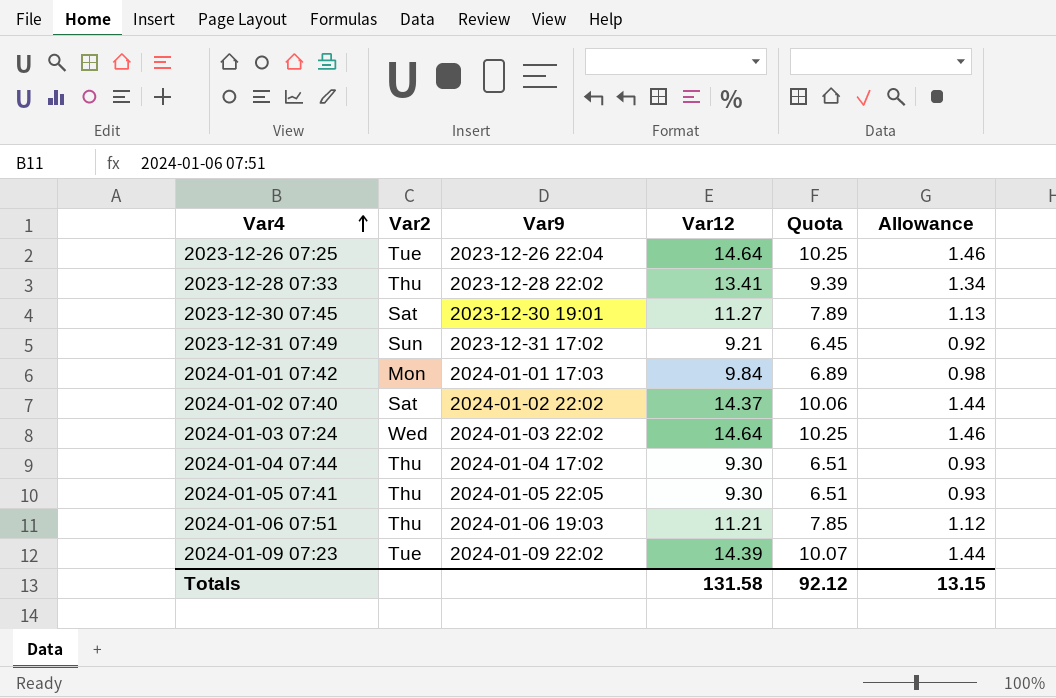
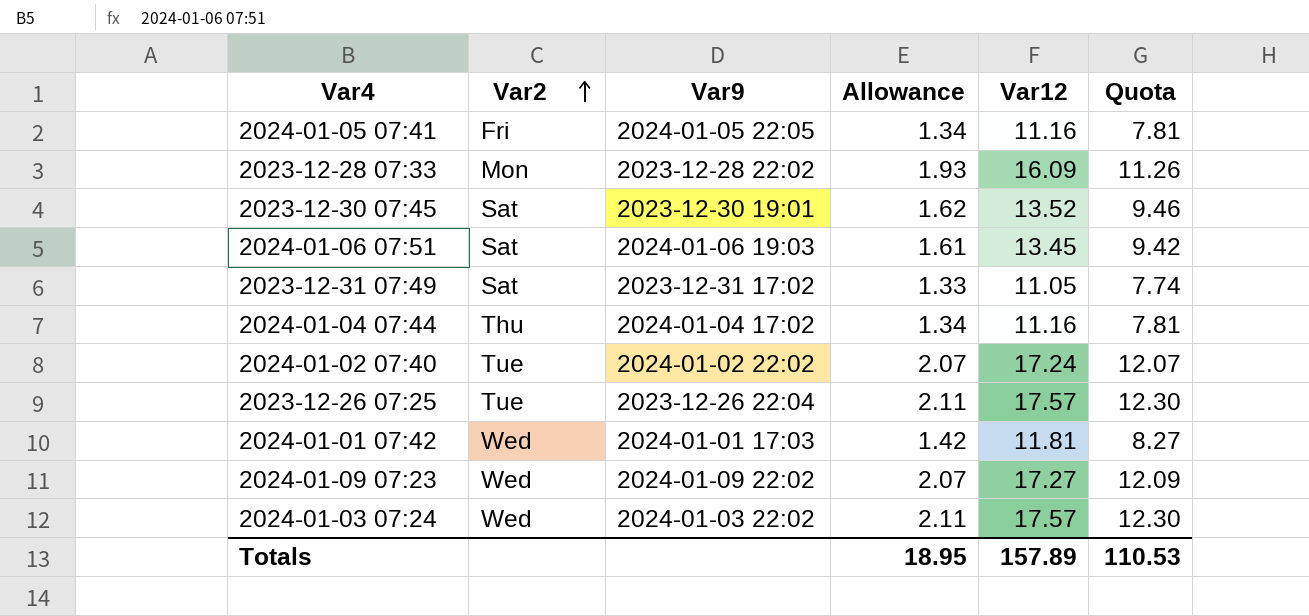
row order: Var4 ascending -> Var2 ascending
column Allowance | formula: [Var12] * 0.1 -> [Var12] * 0.12
column Allowance | position: 6 -> 4
2024-01-05 07:41 | Var2: Thu -> Fri
2024-01-05 07:41 | Var12: 9.30 -> 11.16
2024-01-05 07:41 | Quota: 6.51 -> 7.81
2023-12-28 07:33 | Var2: Thu -> Mon
2023-12-28 07:33 | Var12: 13.41 -> 16.09
2023-12-28 07:33 | Quota: 9.39 -> 11.26
2023-12-30 07:45 | Var12: 11.27 -> 13.52
2023-12-30 07:45 | Quota: 7.89 -> 9.46
2024-01-06 07:51 | Var2: Thu -> Sat
2024-01-06 07:51 | Var12: 11.21 -> 13.45
2024-01-06 07:51 | Quota: 7.85 -> 9.42
2023-12-31 07:49 | Var2: Sun -> Sat
2023-12-31 07:49 | Var12: 9.21 -> 11.05
2023-12-31 07:49 | Quota: 6.45 -> 7.74
2024-01-04 07:44 | Var12: 9.30 -> 11.16
2024-01-04 07:44 | Quota: 6.51 -> 7.81
2024-01-02 07:40 | Var2: Sat -> Tue
2024-01-02 07:40 | Var12: 14.37 -> 17.24
2024-01-02 07:40 | Quota: 10.06 -> 12.07
2023-12-26 07:25 | Var12: 14.64 -> 17.57
2023-12-26 07:25 | Quota: 10.25 -> 12.30
2024-01-01 07:42 | Var2: Mon -> Wed
2024-01-01 07:42 | Var12: 9.84 -> 11.81
2024-01-01 07:42 | Quota: 6.89 -> 8.27
2024-01-09 07:23 | Var2: Tue -> Wed
2024-01-09 07:23 | Var12: 14.39 -> 17.27
2024-01-09 07:23 | Quota: 10.07 -> 12.09
2024-01-03 07:24 | Var12: 14.64 -> 17.57
2024-01-03 07:24 | Quota: 10.25 -> 12.30
Totals | Allowance: 13.15 -> 18.95
Totals | Var12: 131.58 -> 157.89
Totals | Quota: 92.12 -> 110.53

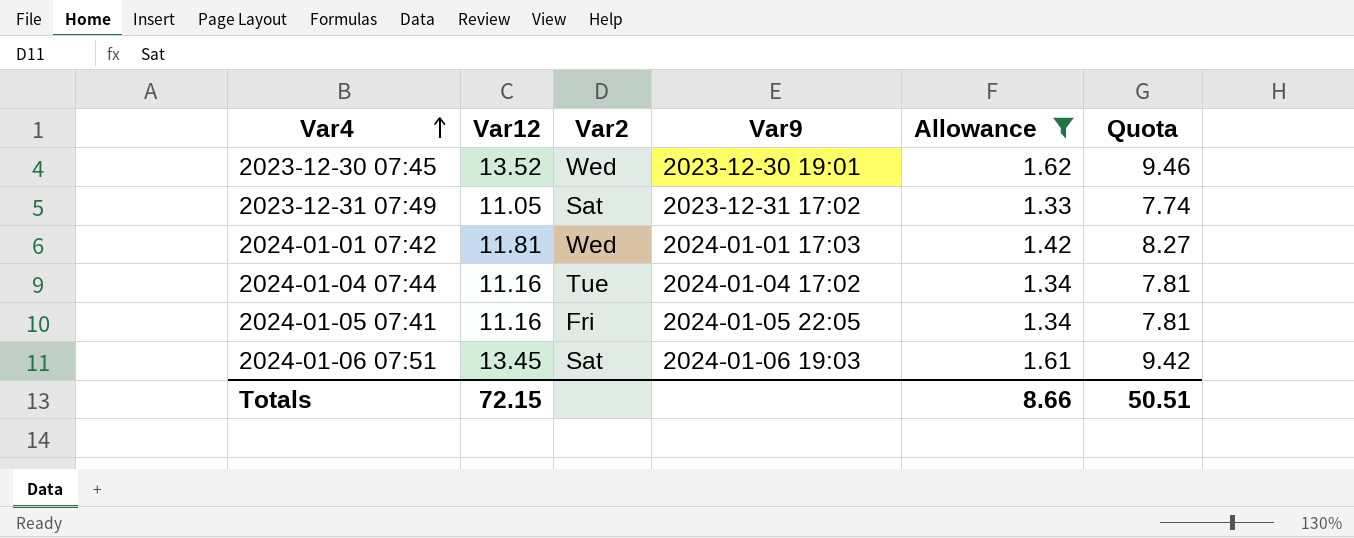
filter: none -> Allowance <= 1.62
row order: Var2 ascending -> Var4 ascending
column Var12 | position: 5 -> 2
2023-12-30 07:45 | Var2: Sat -> Wed
2024-01-04 07:44 | Var2: Thu -> Tue
Totals | Var12: 157.89 -> 72.15
Totals | Allowance: 18.95 -> 8.66
Totals | Quota: 110.53 -> 50.51

